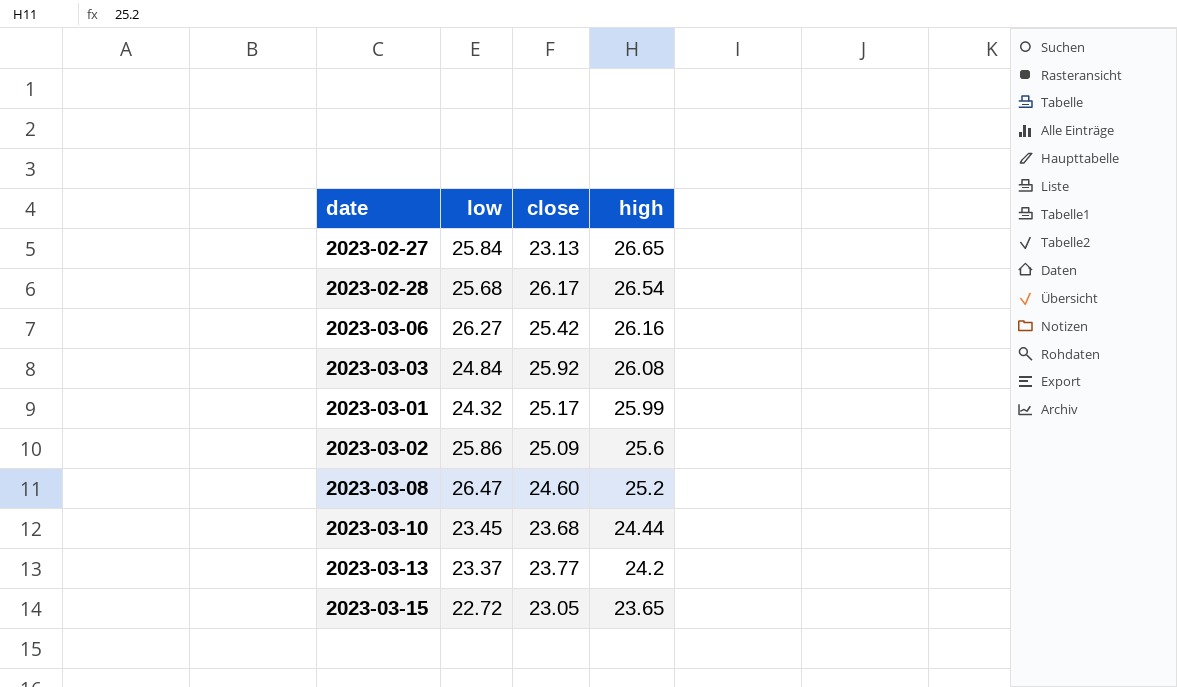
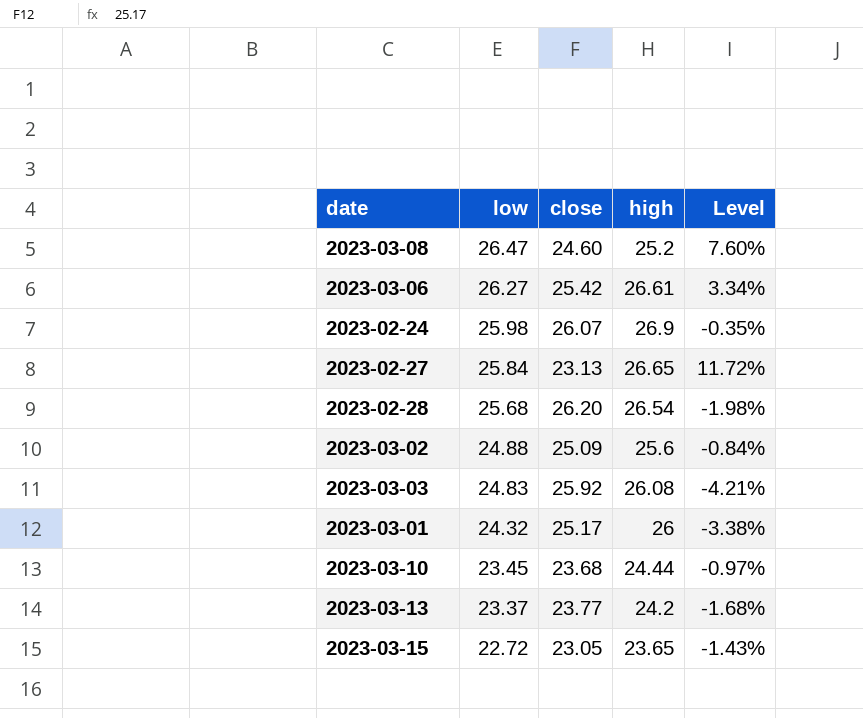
row order: high descending -> low descending
column Level | formula: none -> ([low] - [close]) / [close]
2023-03-06 | high: 26.16 -> 26.61
row 2023-02-24: none -> 25.98 | 26.07 | 26.9 | -0.35%
2023-02-28 | close: 26.17 -> 26.20
2023-03-02 | low: 25.86 -> 24.88
2023-03-03 | low: 24.84 -> 24.83
2023-03-01 | high: 25.99 -> 26

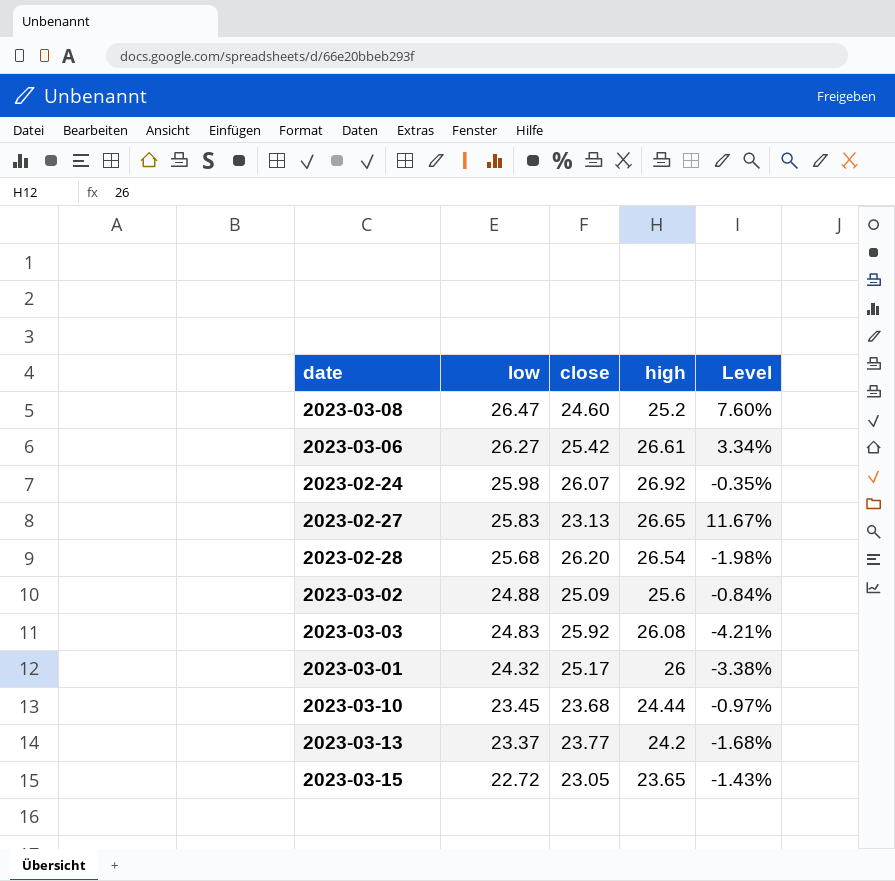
2023-02-24 | high: 26.9 -> 26.92
2023-02-27 | low: 25.84 -> 25.83
2023-02-27 | Level: 11.72% -> 11.67%

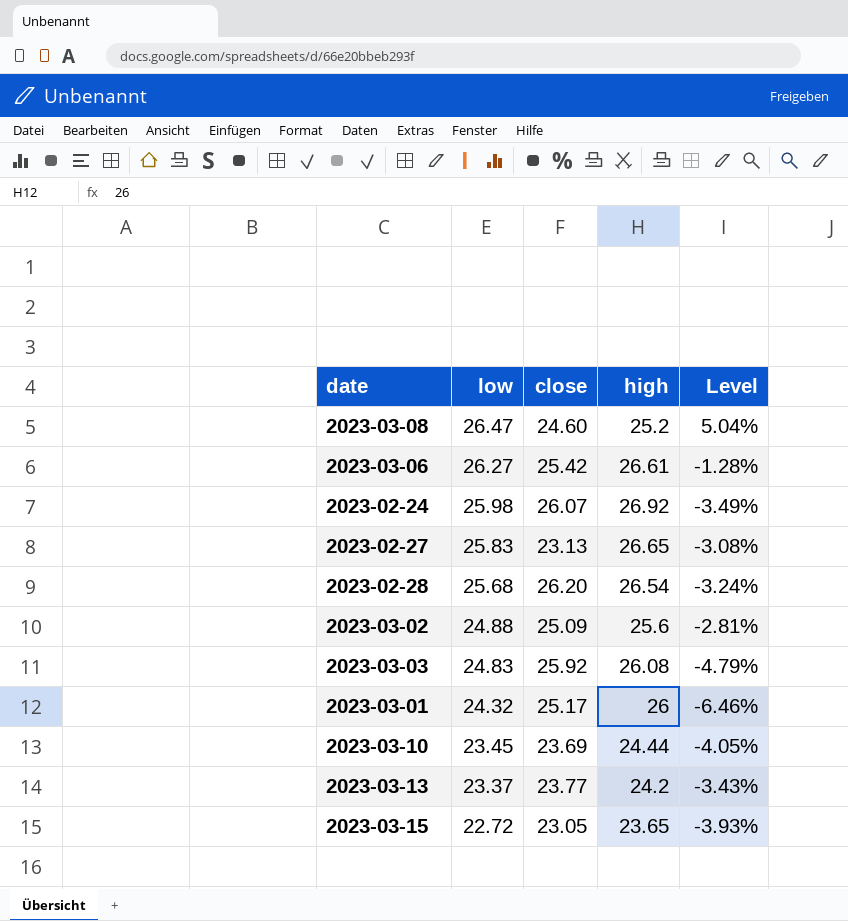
column Level | formula: ([low] - [close]) / [close] -> ([low] - [high]) / [high]
2023-03-10 | close: 23.68 -> 23.69

